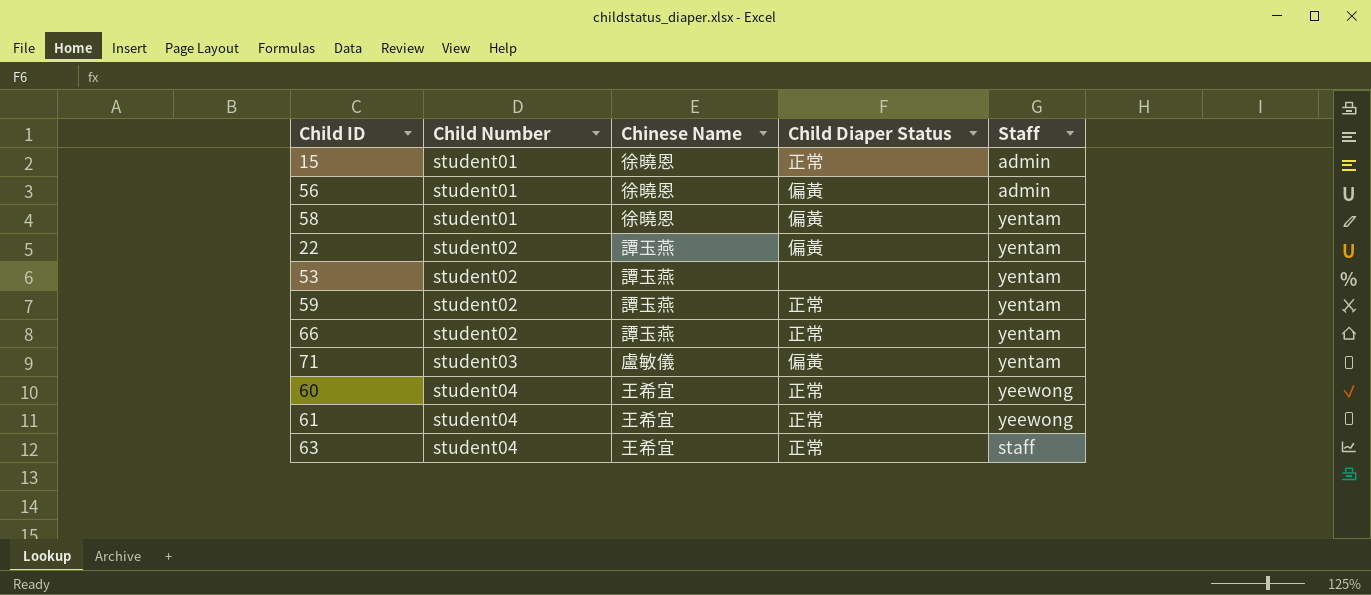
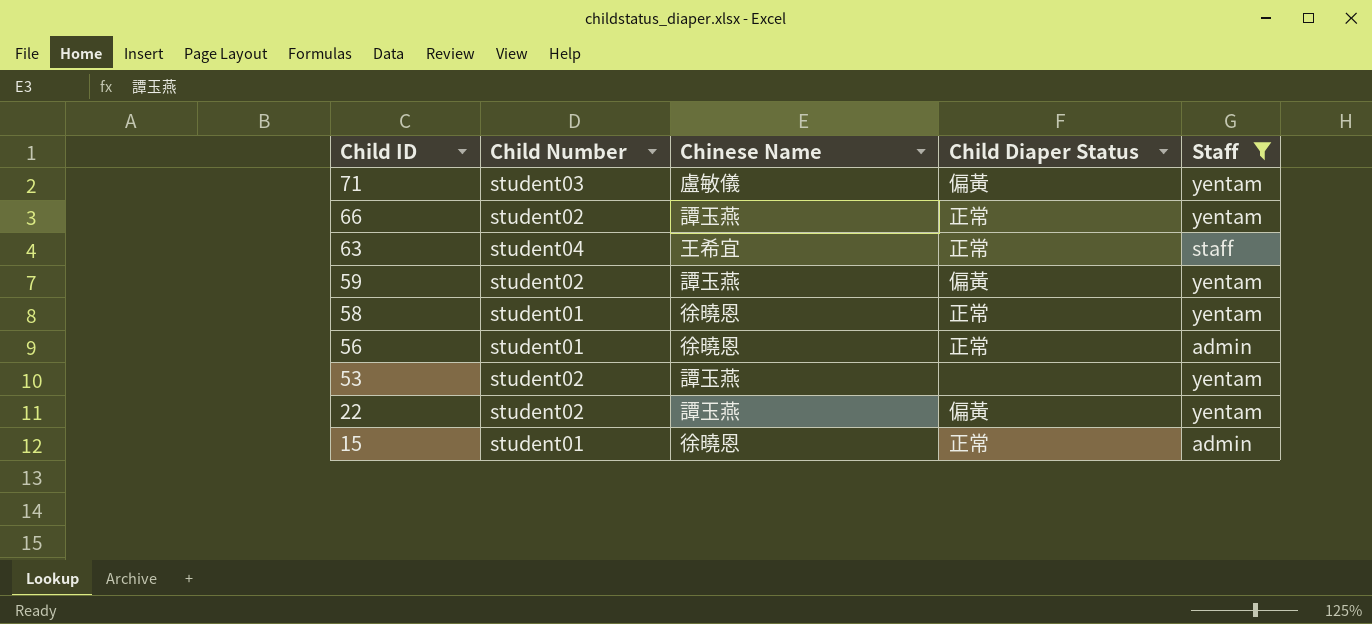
filter: none -> Staff != yeewong
row order: Child Number ascending -> Child ID descending
59 | Child Diaper Status: 正常 -> 偏黃
58 | Child Diaper Status: 偏黃 -> 正常
56 | Child Diaper Status: 偏黃 -> 正常

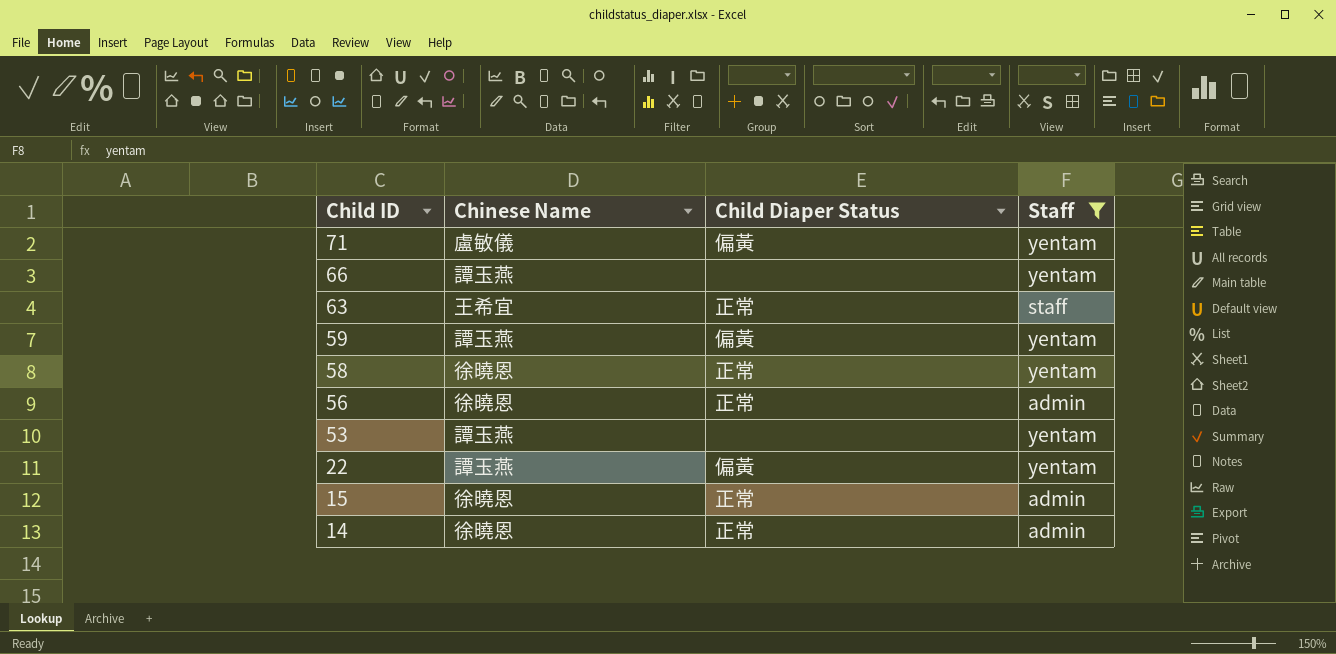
column Child Number | position: 2 -> none
66 | Child Diaper Status: 正常 -> none
row 14: none -> 徐曉恩 | 正常 | admin

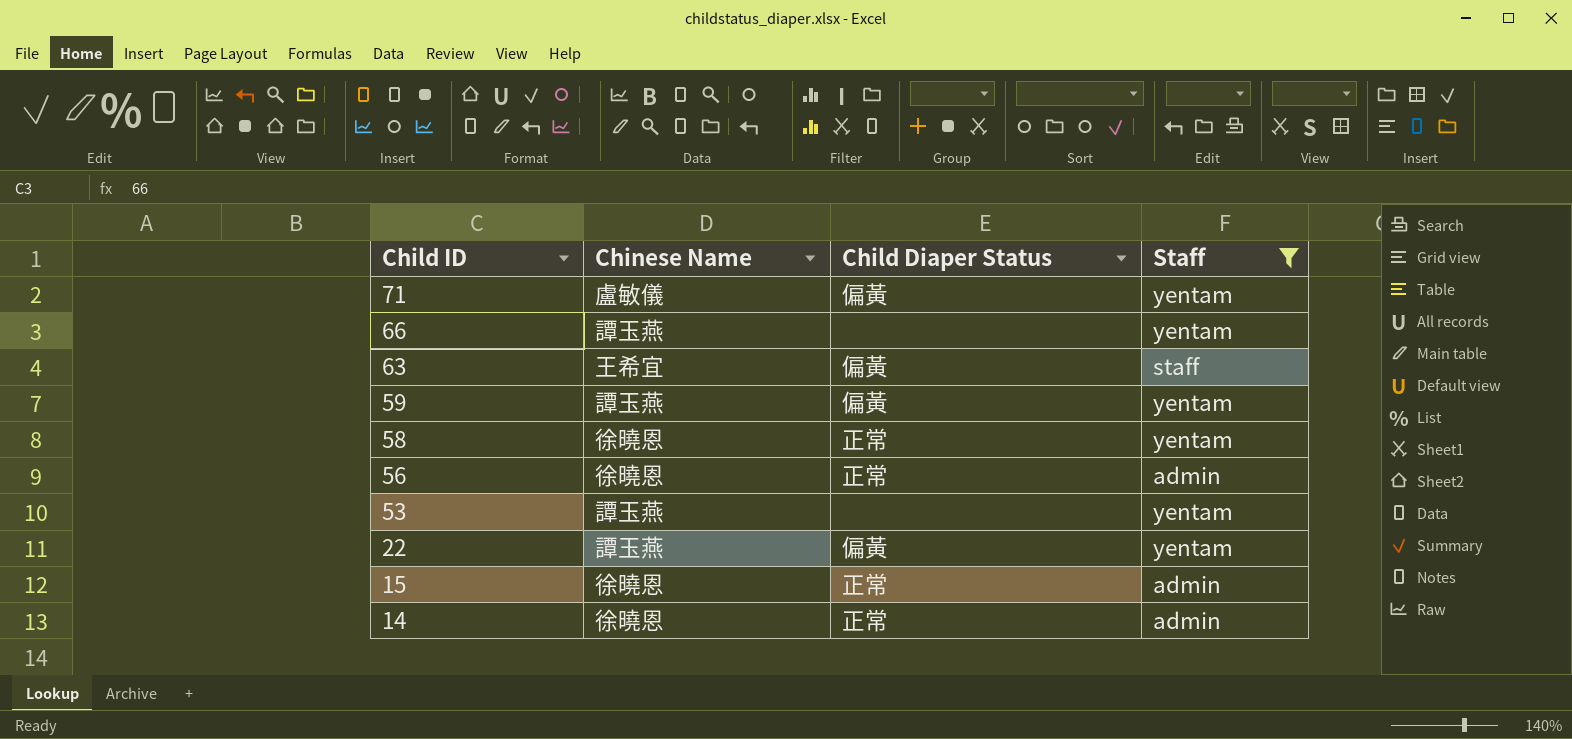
63 | Child Diaper Status: 正常 -> 偏黃

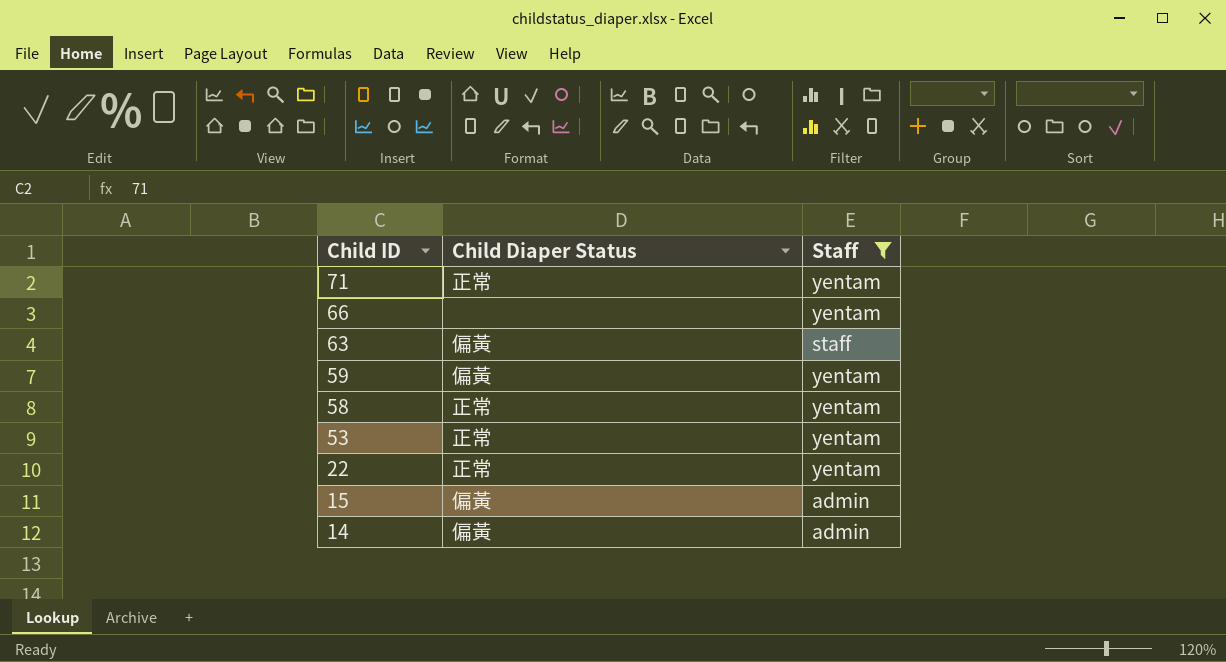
column Chinese Name | position: 2 -> none
row 56: 徐曉恩 | 正常 | admin -> none
71 | Child Diaper Status: 偏黃 -> 正常
53 | Child Diaper Status: none -> 正常
22 | Child Diaper Status: 偏黃 -> 正常
15 | Child Diaper Status: 正常 -> 偏黃
14 | Child Diaper Status: 正常 -> 偏黃

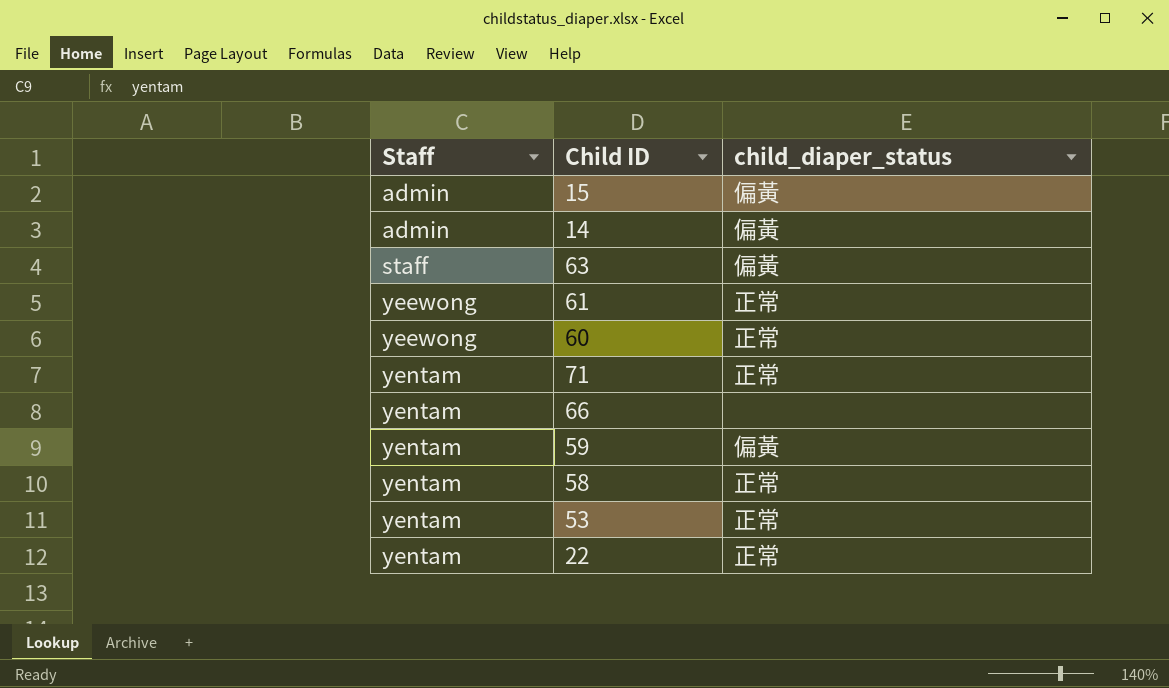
filter: Staff != yeewong -> none
row order: Child ID descending -> Staff ascending
column Staff | position: 3 -> 1
column name: Child Diaper Status -> child_diaper_status

